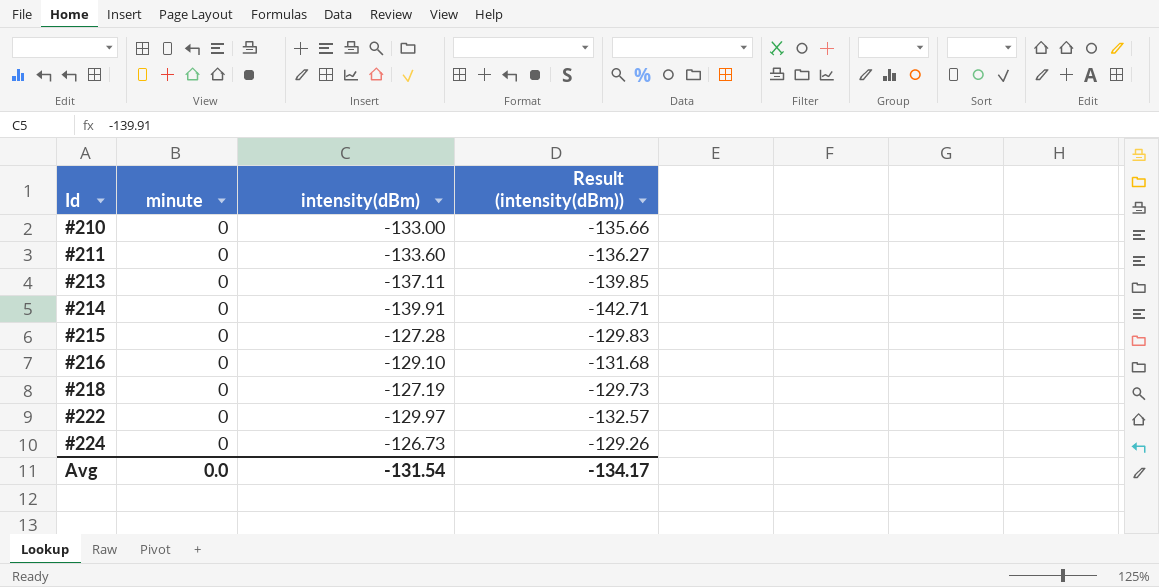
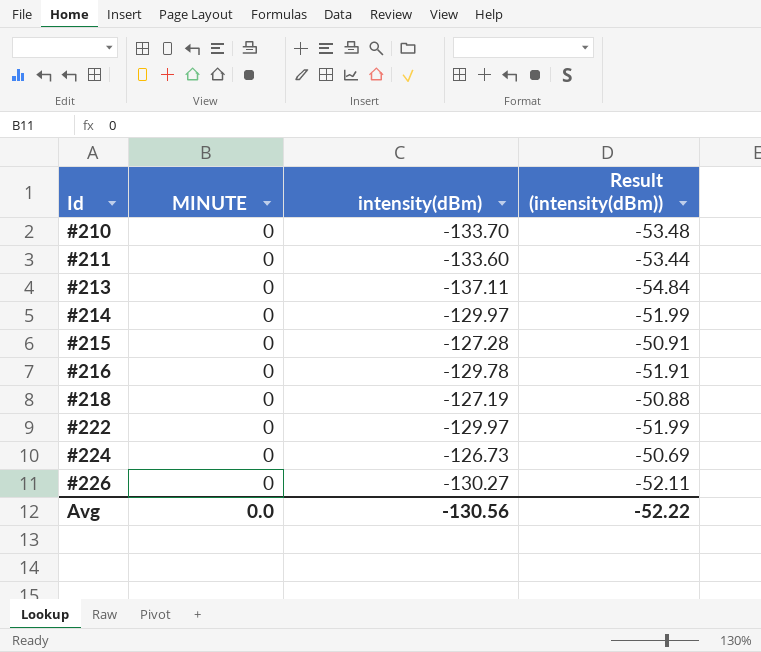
column name: minute -> MINUTE
column Result (intensity(dBm)) | formula: [intensity(dBm)] * 1.02 -> [intensity(dBm)] * 0.4
#210 | intensity(dBm): -133.00 -> -133.70
#214 | intensity(dBm): -139.91 -> -129.97
#216 | intensity(dBm): -129.10 -> -129.78
row #226: none -> 0 | -130.27 | -52.11
Avg | intensity(dBm): -131.54 -> -130.56
Avg | Result (intensity(dBm)): -134.17 -> -52.22

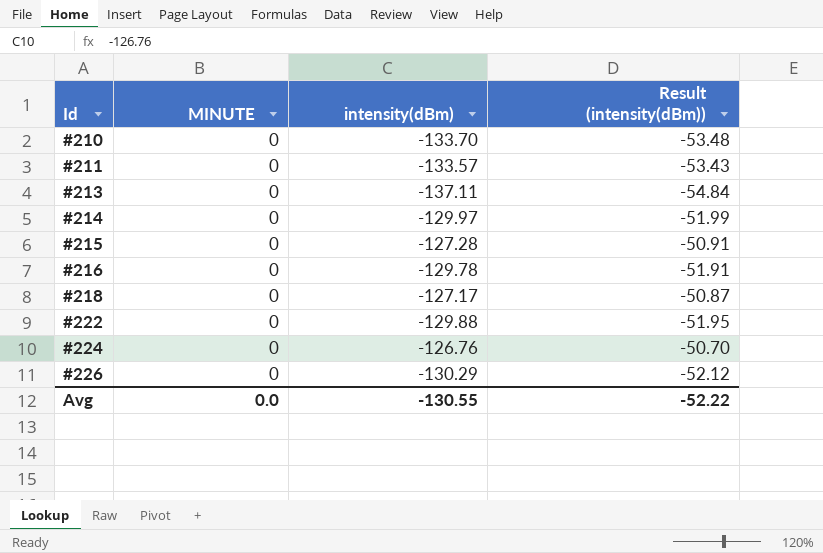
#211 | intensity(dBm): -133.60 -> -133.57
#211 | Result (intensity(dBm)): -53.44 -> -53.43
#218 | intensity(dBm): -127.19 -> -127.17
#218 | Result (intensity(dBm)): -50.88 -> -50.87
#222 | intensity(dBm): -129.97 -> -129.88
#222 | Result (intensity(dBm)): -51.99 -> -51.95
#224 | intensity(dBm): -126.73 -> -126.76
#224 | Result (intensity(dBm)): -50.69 -> -50.70
#226 | intensity(dBm): -130.27 -> -130.29
#226 | Result (intensity(dBm)): -52.11 -> -52.12
Avg | intensity(dBm): -130.56 -> -130.55

